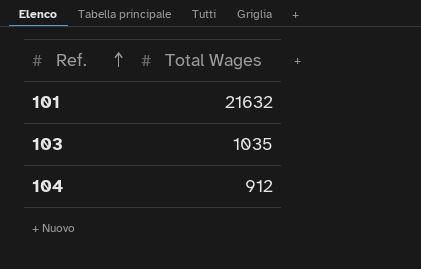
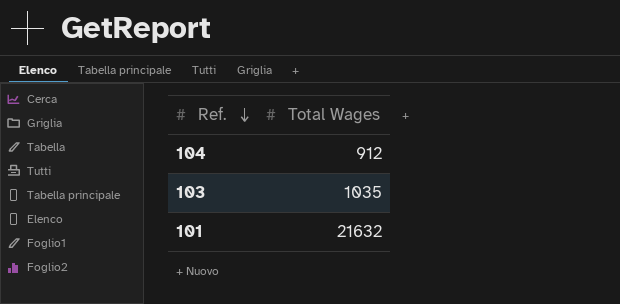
row order: Ref. ascending -> Ref. descending

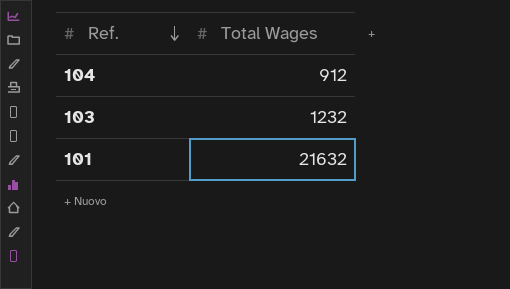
103 | Total Wages: 1035 -> 1232

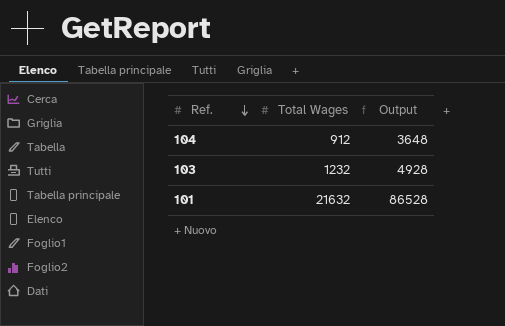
column Output | formula: none -> [Total Wages] * 4

